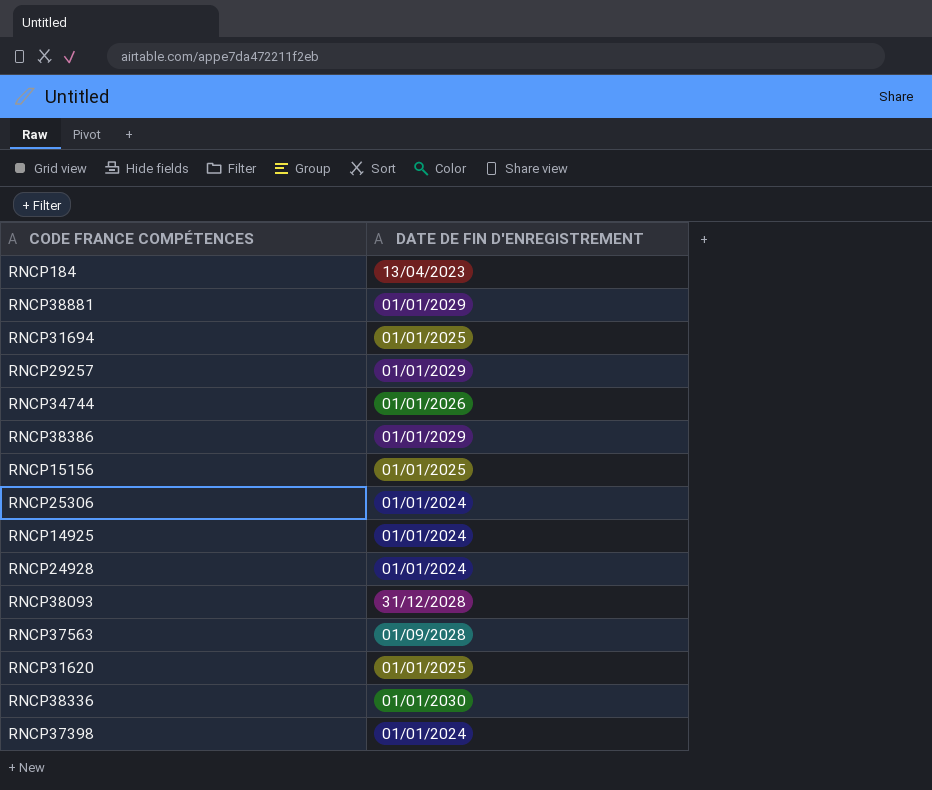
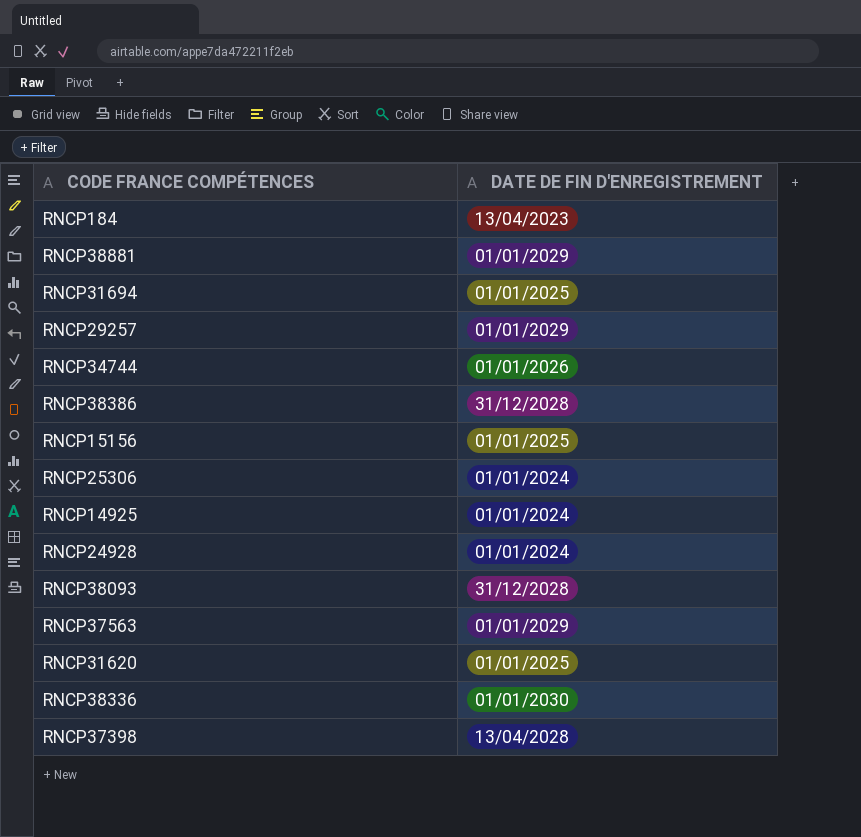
RNCP38386 | DATE DE FIN D'ENREGISTREMENT: 01/01/2029 -> 31/12/2028
RNCP37563 | DATE DE FIN D'ENREGISTREMENT: 01/09/2028 -> 01/01/2029
RNCP37398 | DATE DE FIN D'ENREGISTREMENT: 01/01/2024 -> 13/04/2028

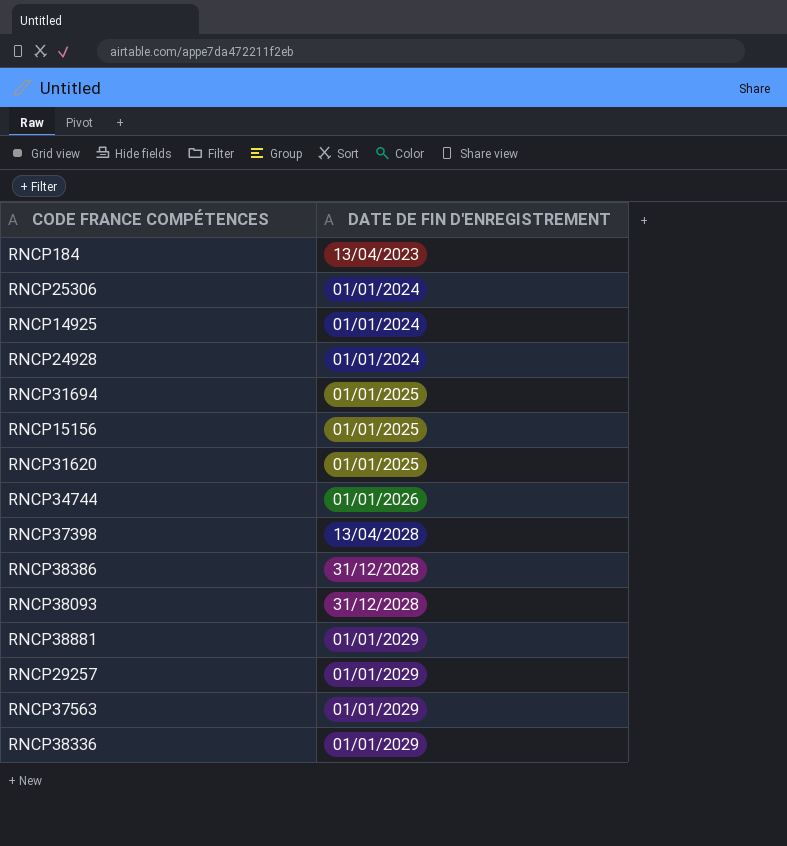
row order: none -> DATE DE FIN D'ENREGISTREMENT ascending
RNCP38336 | DATE DE FIN D'ENREGISTREMENT: 01/01/2030 -> 01/01/2029

